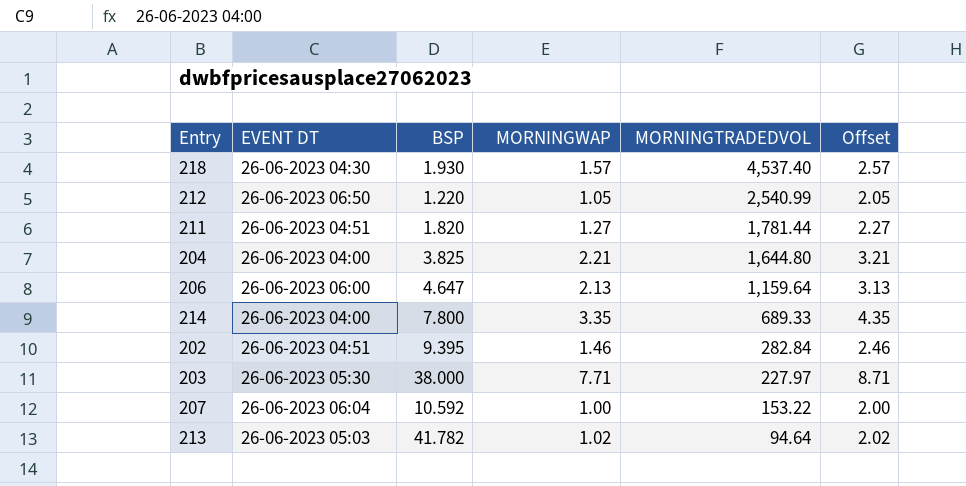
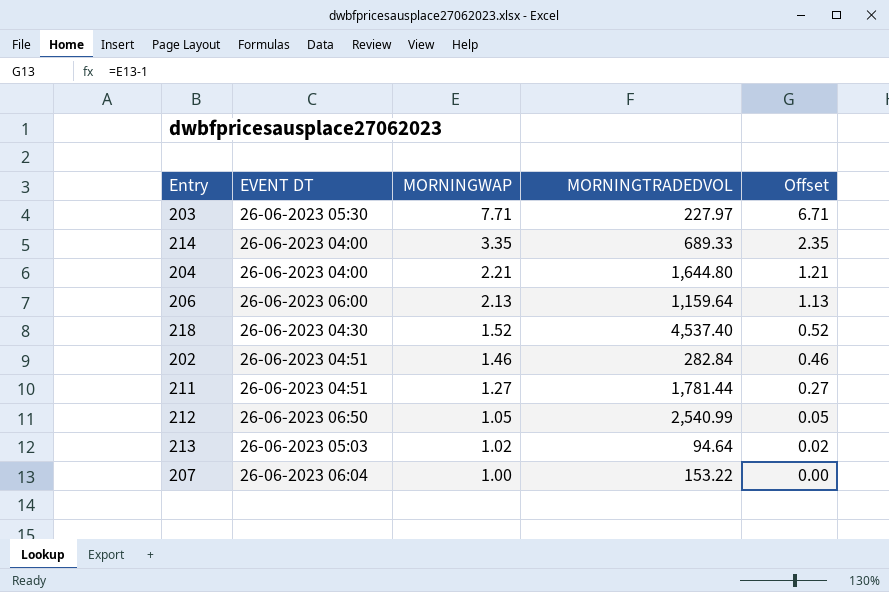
row order: MORNINGTRADEDVOL descending -> MORNINGWAP descending
column BSP | position: 3 -> none
column Offset | formula: [MORNINGWAP] + 1 -> [MORNINGWAP] - 1
218 | MORNINGWAP: 1.57 -> 1.52

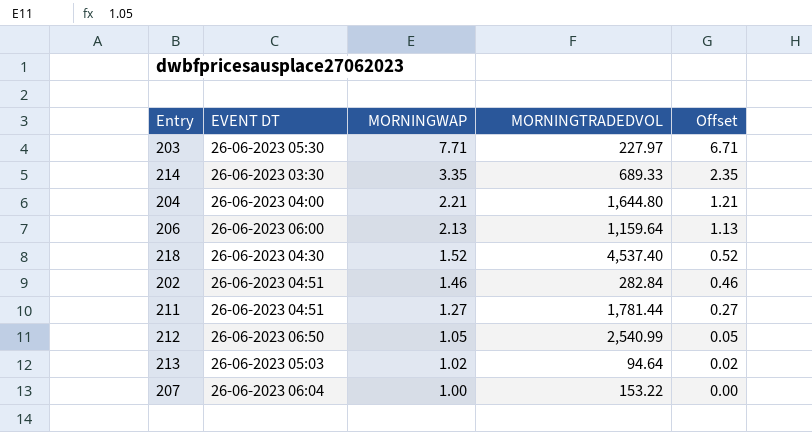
214 | EVENT DT: 26-06-2023 04:00 -> 26-06-2023 03:30

